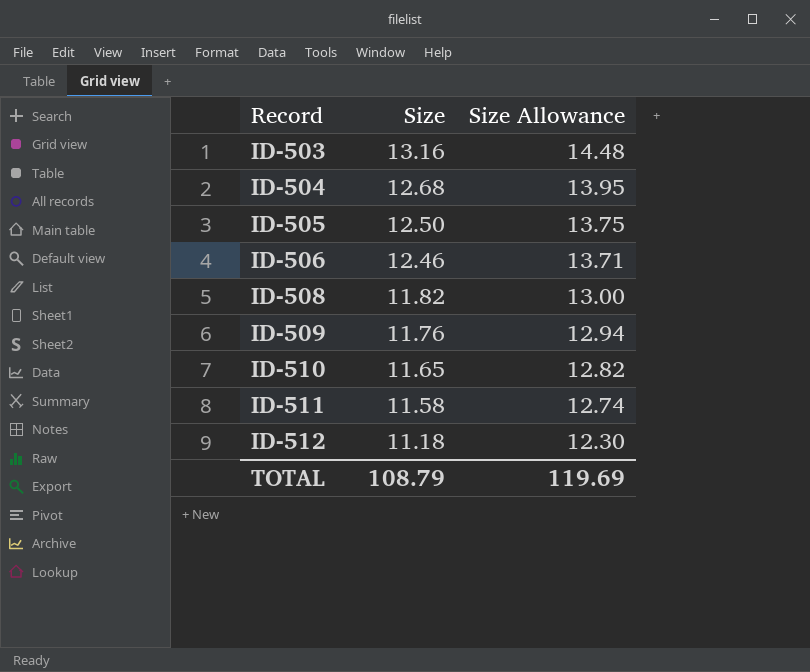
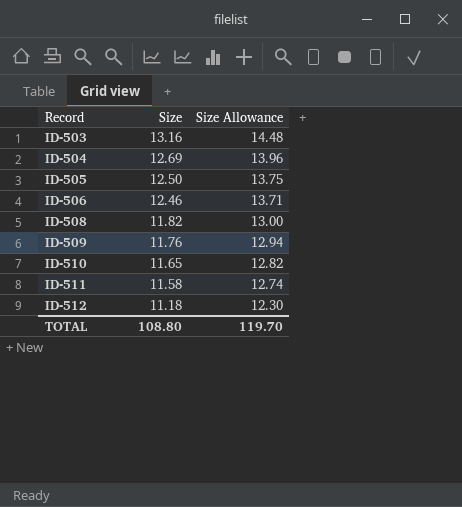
ID-504 | Size: 12.68 -> 12.69
ID-504 | Size Allowance: 13.95 -> 13.96
TOTAL | Size: 108.79 -> 108.80
TOTAL | Size Allowance: 119.69 -> 119.70

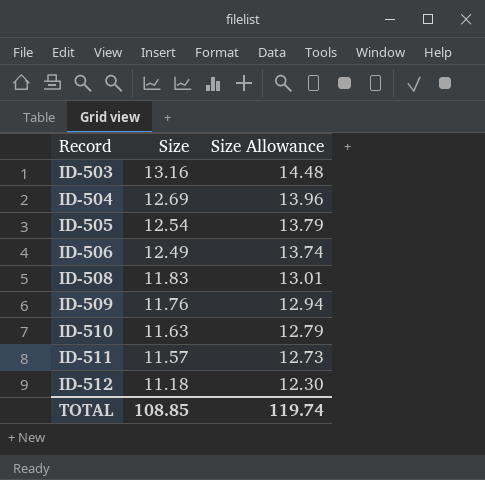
ID-505 | Size: 12.50 -> 12.54
ID-505 | Size Allowance: 13.75 -> 13.79
ID-506 | Size: 12.46 -> 12.49
ID-506 | Size Allowance: 13.71 -> 13.74
ID-508 | Size: 11.82 -> 11.83
ID-508 | Size Allowance: 13.00 -> 13.01
ID-510 | Size: 11.65 -> 11.63
ID-510 | Size Allowance: 12.82 -> 12.79
ID-511 | Size: 11.58 -> 11.57
ID-511 | Size Allowance: 12.74 -> 12.73
TOTAL | Size: 108.80 -> 108.85
TOTAL | Size Allowance: 119.70 -> 119.74

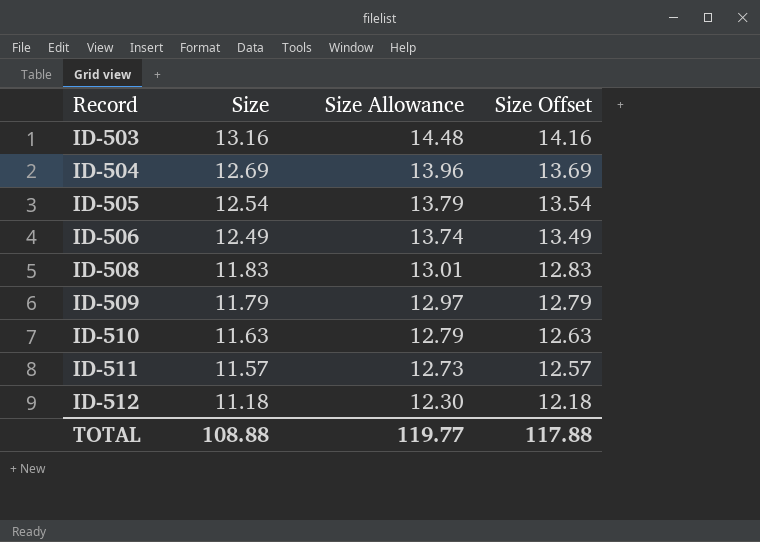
column Size Offset | formula: none -> [Size] + 1
ID-509 | Size: 11.76 -> 11.79
ID-509 | Size Allowance: 12.94 -> 12.97
TOTAL | Size: 108.85 -> 108.88
TOTAL | Size Allowance: 119.74 -> 119.77

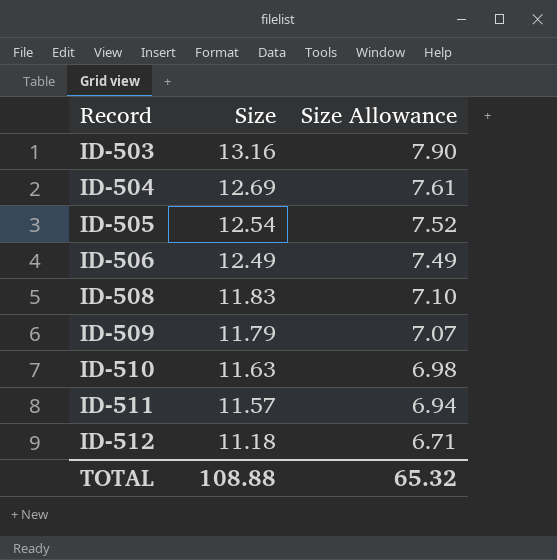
column Size Offset | formula: [Size] + 1 -> none
column Size Allowance | formula: [Size] * 1.1 -> [Size] * 0.6
TOTAL | Size Allowance: 119.77 -> 65.32

